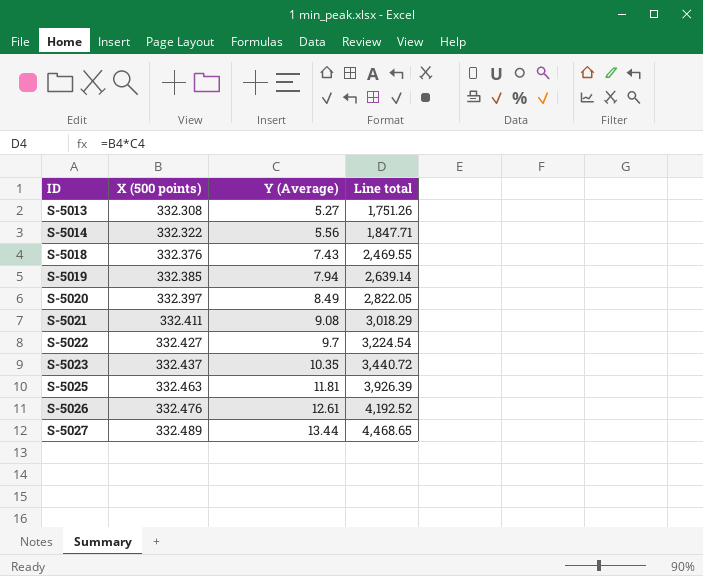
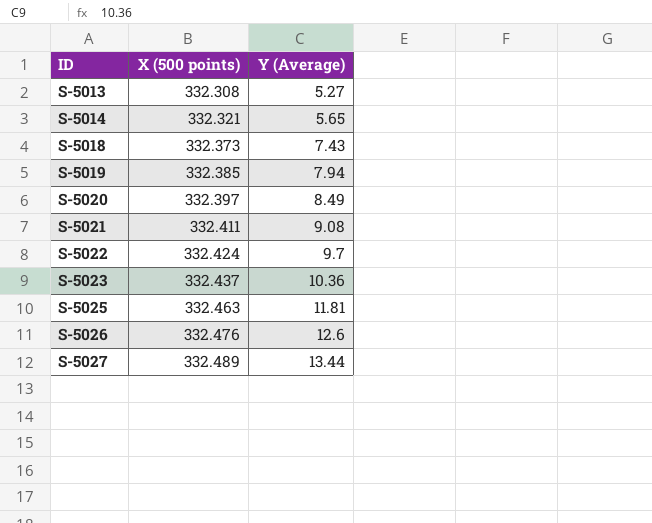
column Line total | formula: [X (500 points)] * [Y (Average)] -> none
S-5014 | X (500 points): 332.322 -> 332.321
S-5014 | Y (Average): 5.56 -> 5.65
S-5018 | X (500 points): 332.376 -> 332.373
S-5022 | X (500 points): 332.427 -> 332.424
S-5023 | Y (Average): 10.35 -> 10.36
S-5026 | Y (Average): 12.61 -> 12.6

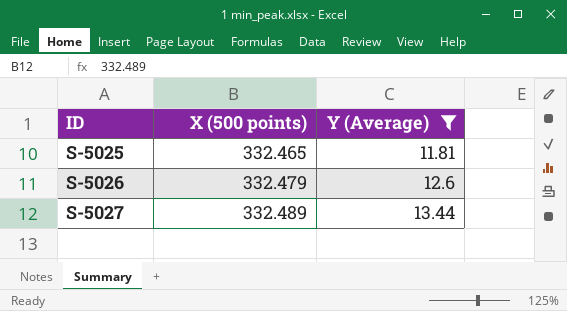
filter: none -> Y (Average) >= 11.81
S-5025 | X (500 points): 332.463 -> 332.465
S-5026 | X (500 points): 332.476 -> 332.479

